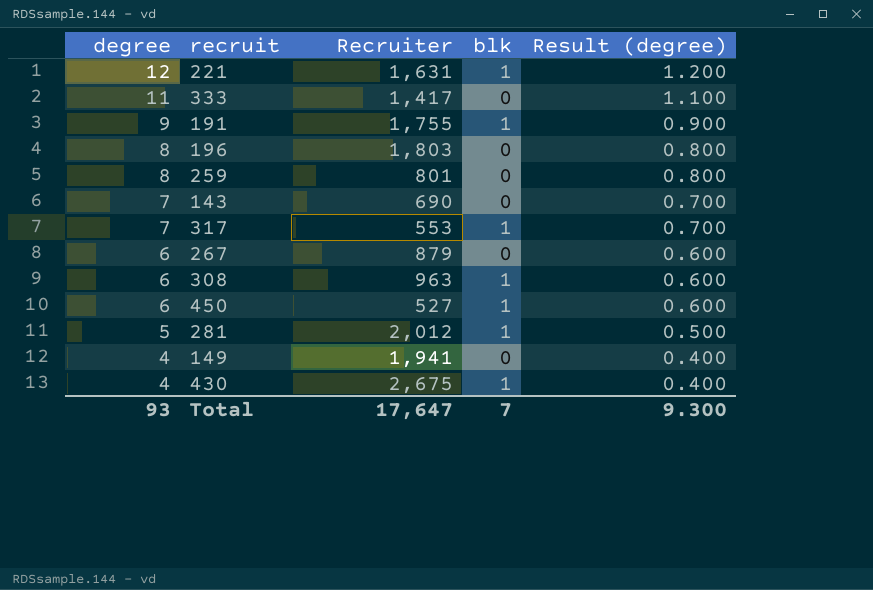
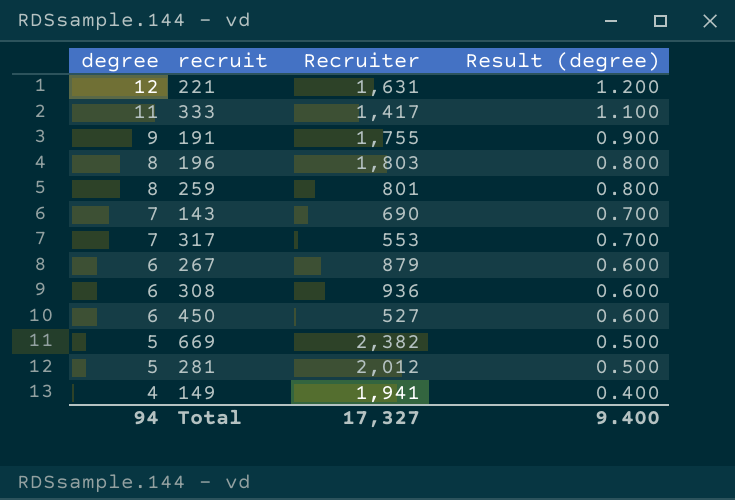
column blk | position: 4 -> none
row 430: 4 | 2,675 | 1 | 0.400 -> none
308 | Recruiter: 963 -> 936
row 669: none -> 5 | 2,382 | 0.500
Total | degree: 93 -> 94
Total | Recruiter: 17,647 -> 17,327
Total | Result (degree): 9.300 -> 9.400

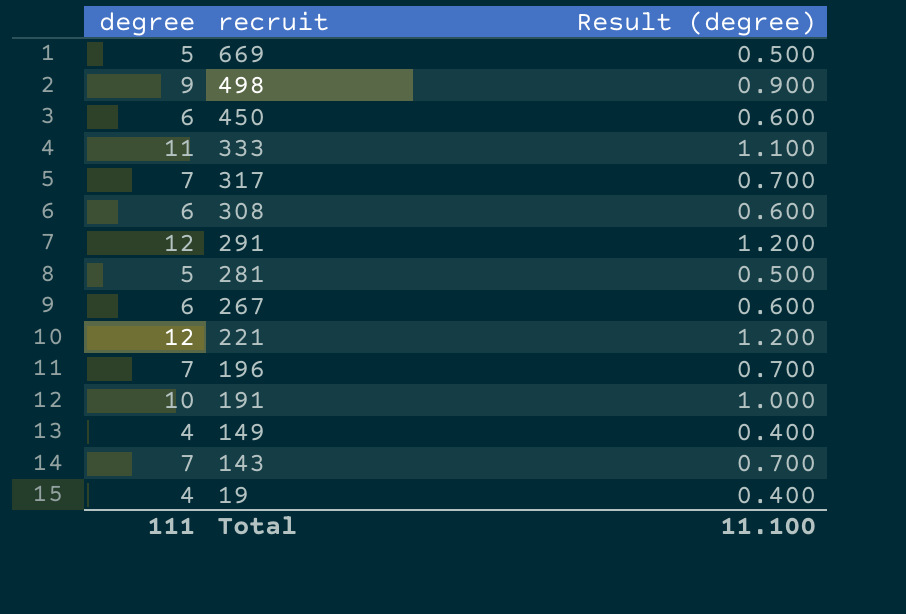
row order: degree descending -> recruit descending
column Recruiter | position: 3 -> none
row 259: 8 | 801 | 0.800 -> none
row 498: none -> 9 | 0.900
row 291: none -> 12 | 1.200
196 | degree: 8 -> 7
196 | Result (degree): 0.800 -> 0.700
191 | degree: 9 -> 10
191 | Result (degree): 0.900 -> 1.000
row 19: none -> 4 | 0.400
Total | degree: 94 -> 111
Total | Result (degree): 9.400 -> 11.100

